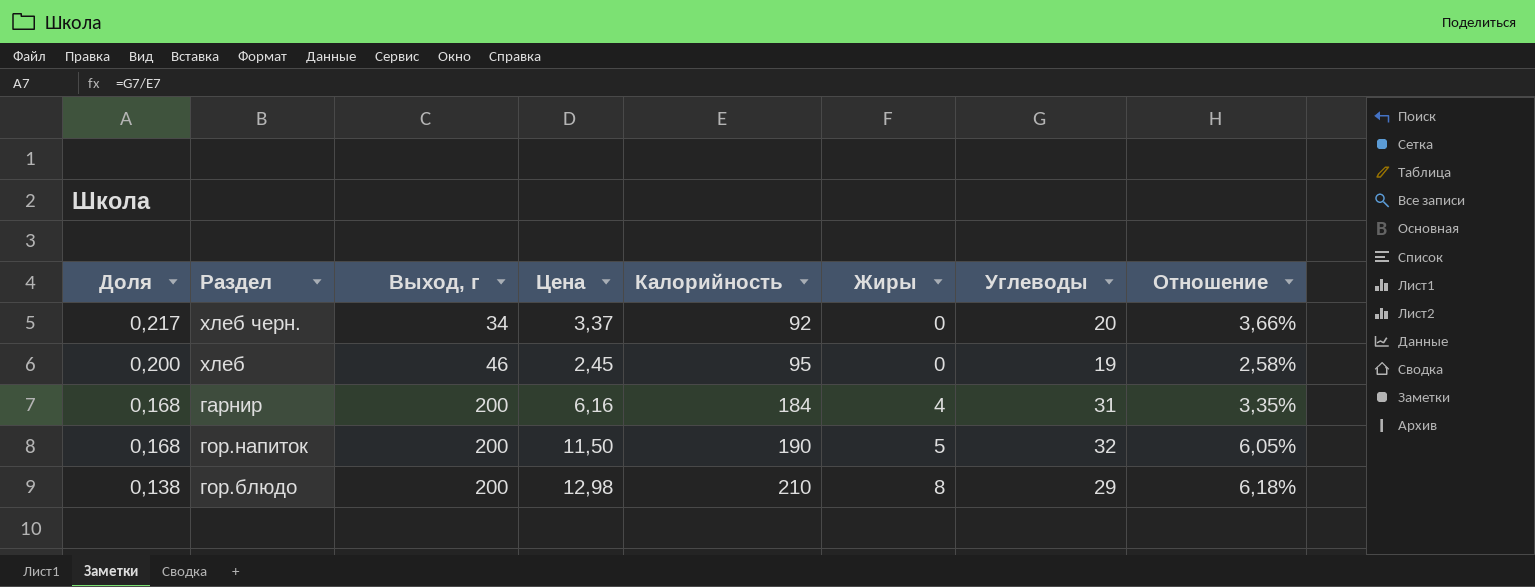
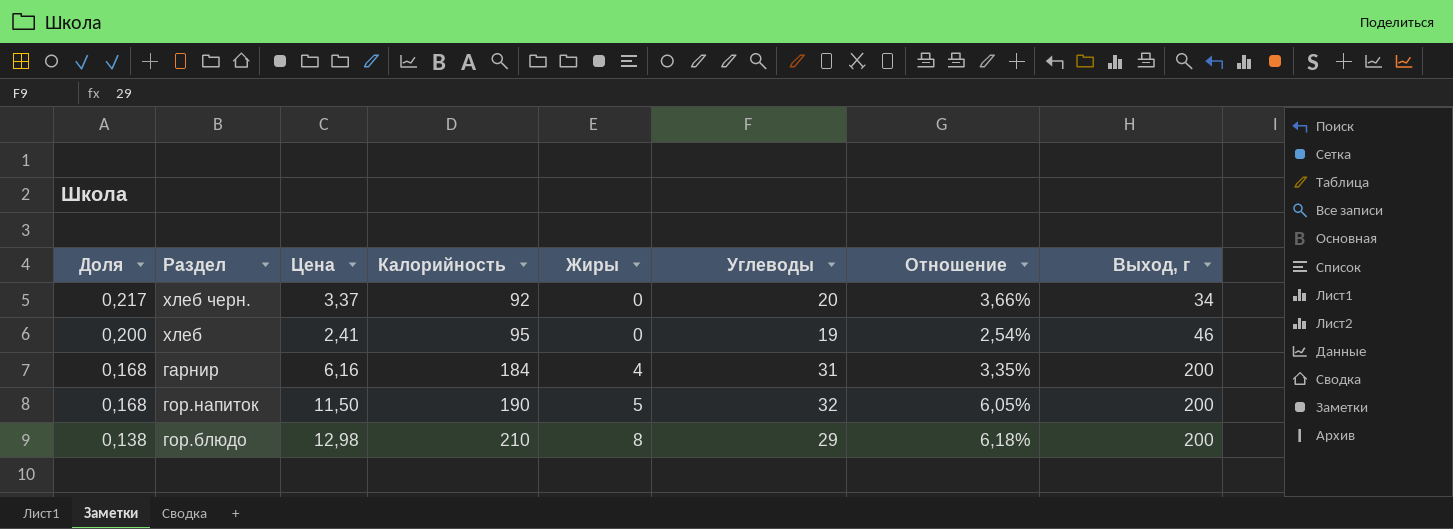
column Выход, г | position: 3 -> 8
хлеб | Цена: 2,45 -> 2,41
хлеб | Отношение: 2,58% -> 2,54%

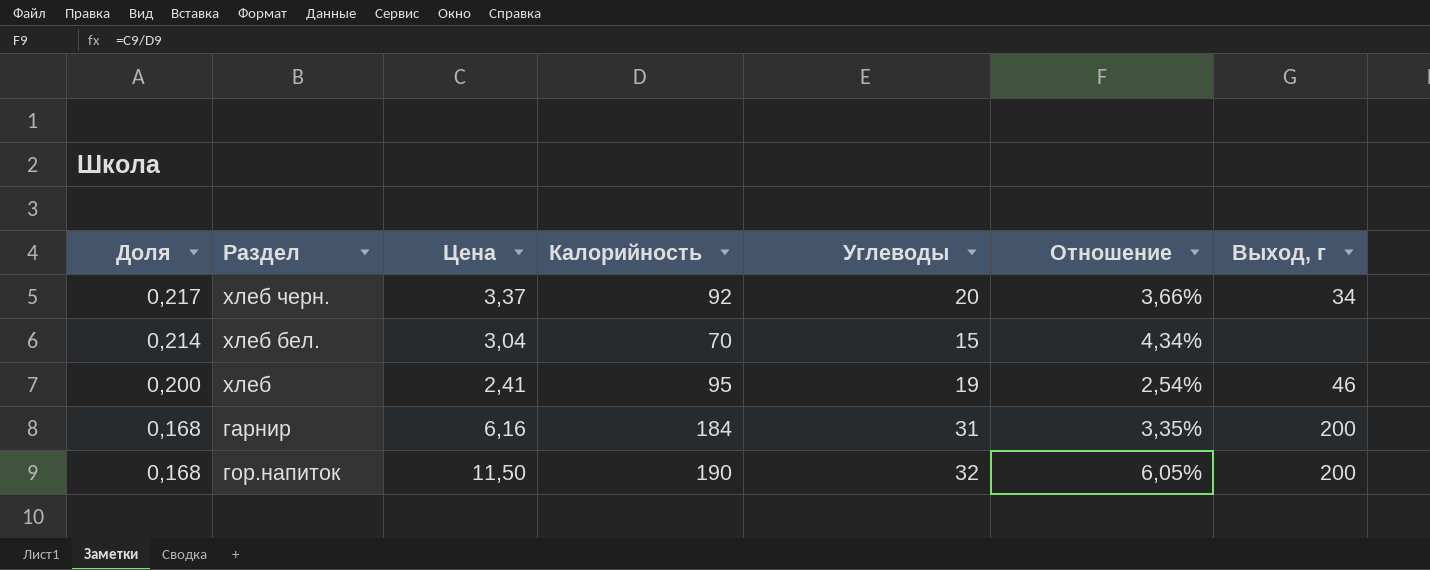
column Жиры | position: 5 -> none
row гор.блюдо: 0,138 | 12,98 | 210 | 8 | 29 | 6,18% | 200 -> none
row хлеб бел.: none -> 0,214 | 3,04 | 70 | 15 | 4,34% | none

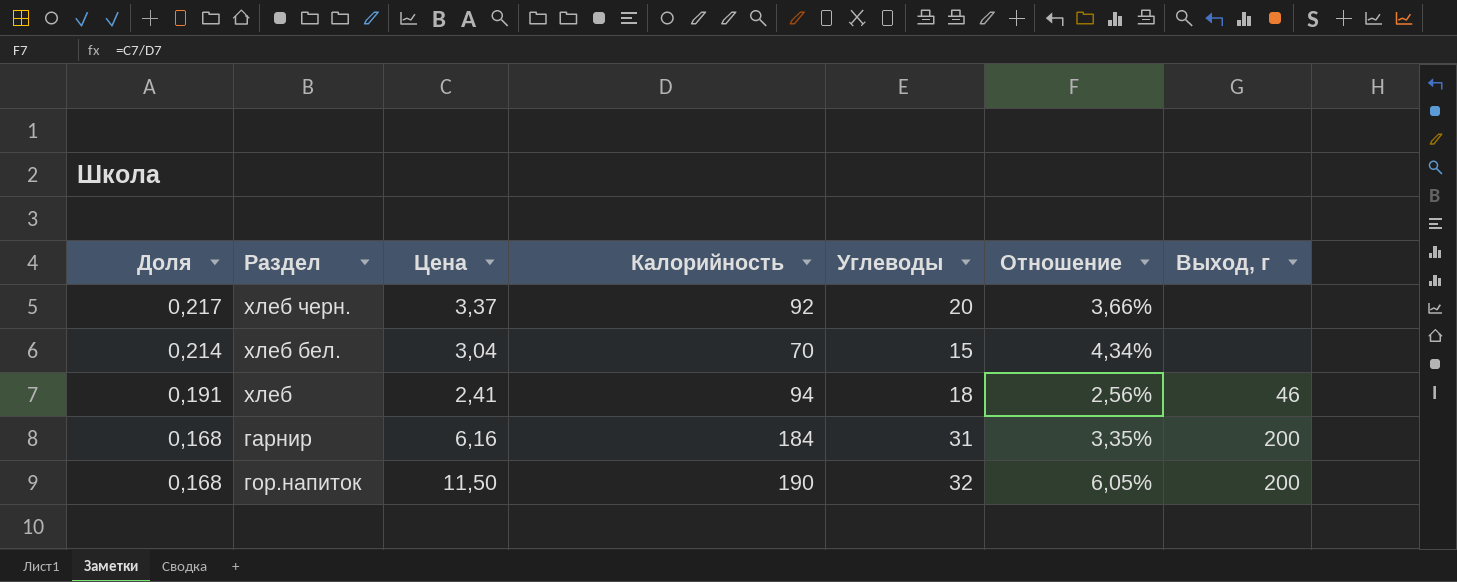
хлеб черн. | Выход, г: 34 -> none
хлеб | Доля: 0,200 -> 0,191
хлеб | Калорийность: 95 -> 94
хлеб | Углеводы: 19 -> 18
хлеб | Отношение: 2,54% -> 2,56%

